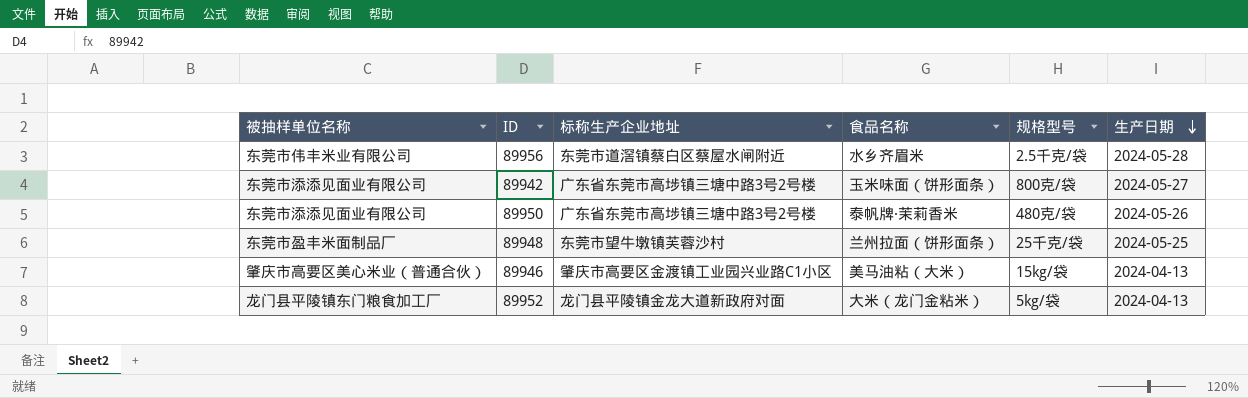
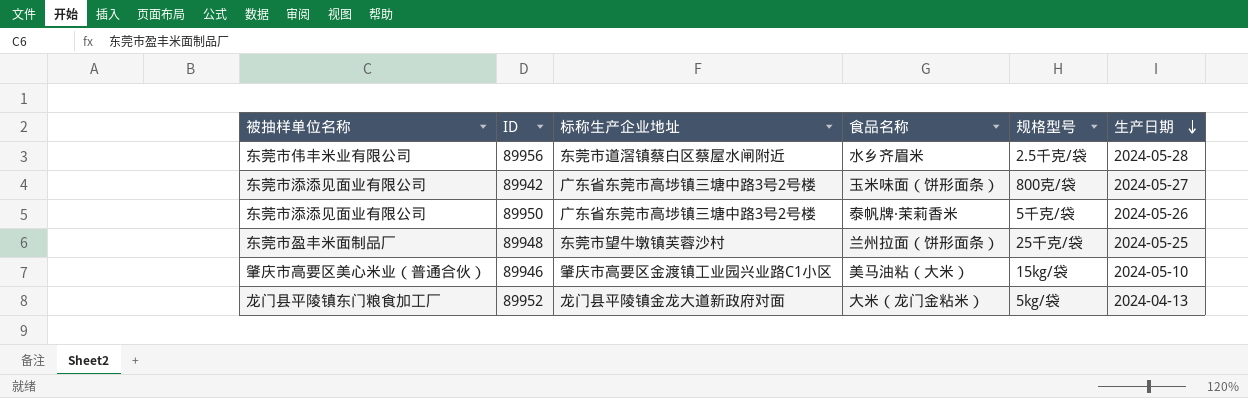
89950 | 规格型号: 480克/袋 -> 5千克/袋
89946 | 生产日期: 2024-04-13 -> 2024-05-10

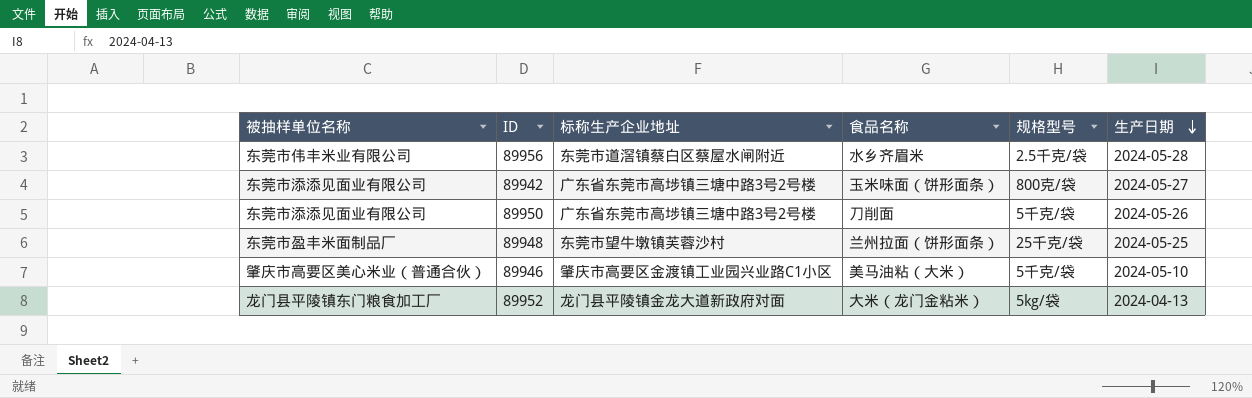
89950 | 食品名称: 泰帆牌·茉莉香米 -> 刀削面
89946 | 规格型号: 15kg/袋 -> 5千克/袋

